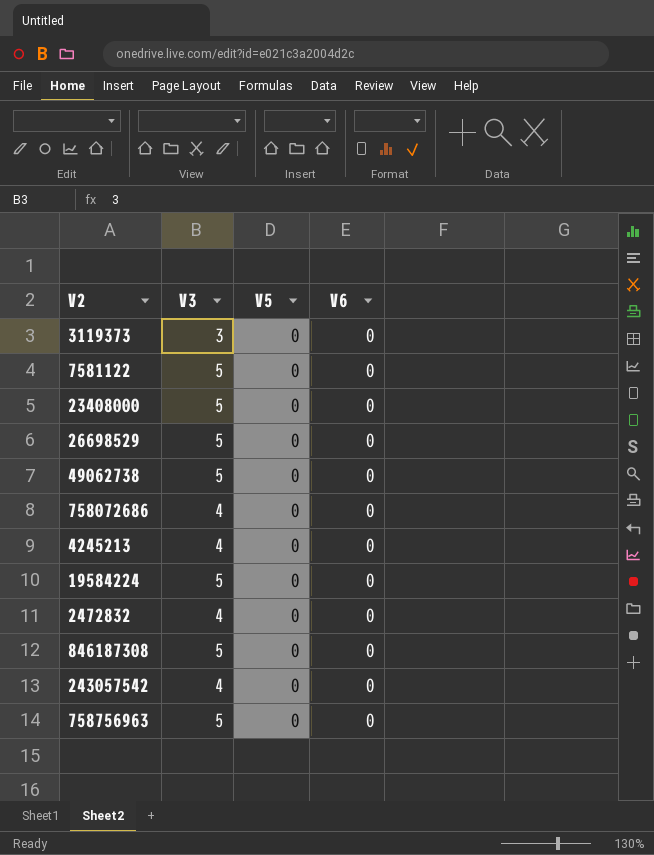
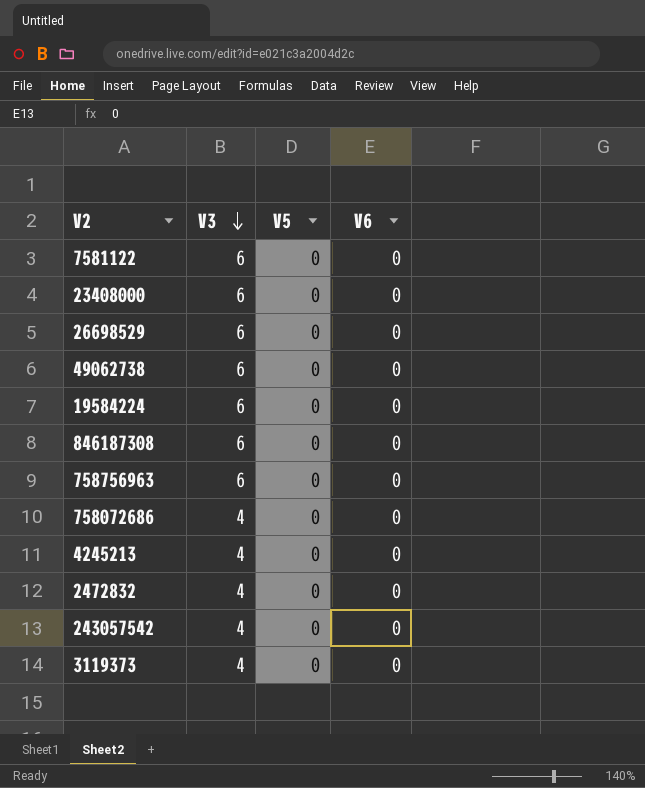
row order: none -> V3 descending
7581122 | V3: 5 -> 6
23408000 | V3: 5 -> 6
26698529 | V3: 5 -> 6
49062738 | V3: 5 -> 6
19584224 | V3: 5 -> 6
846187308 | V3: 5 -> 6
758756963 | V3: 5 -> 6
3119373 | V3: 3 -> 4

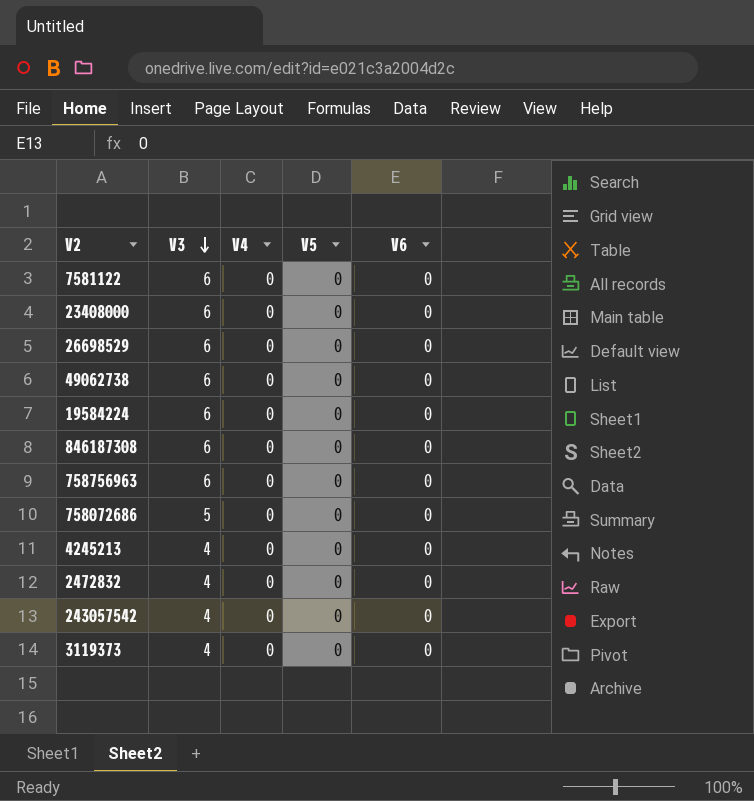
column V4 | position: none -> 3
758072686 | V3: 4 -> 5

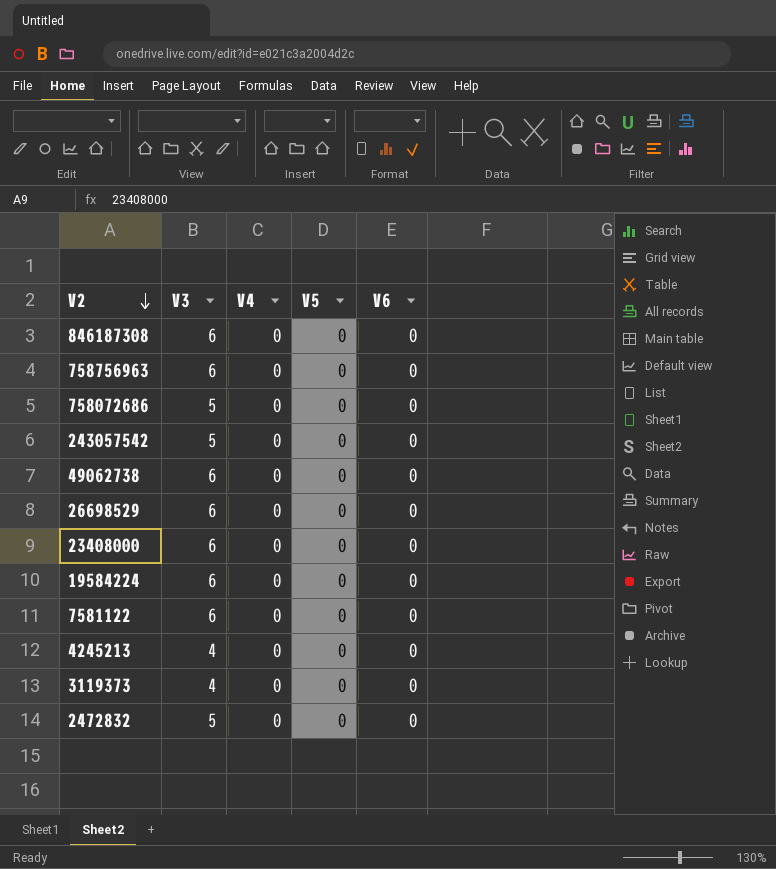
row order: V3 descending -> V2 descending
243057542 | V3: 4 -> 5
2472832 | V3: 4 -> 5

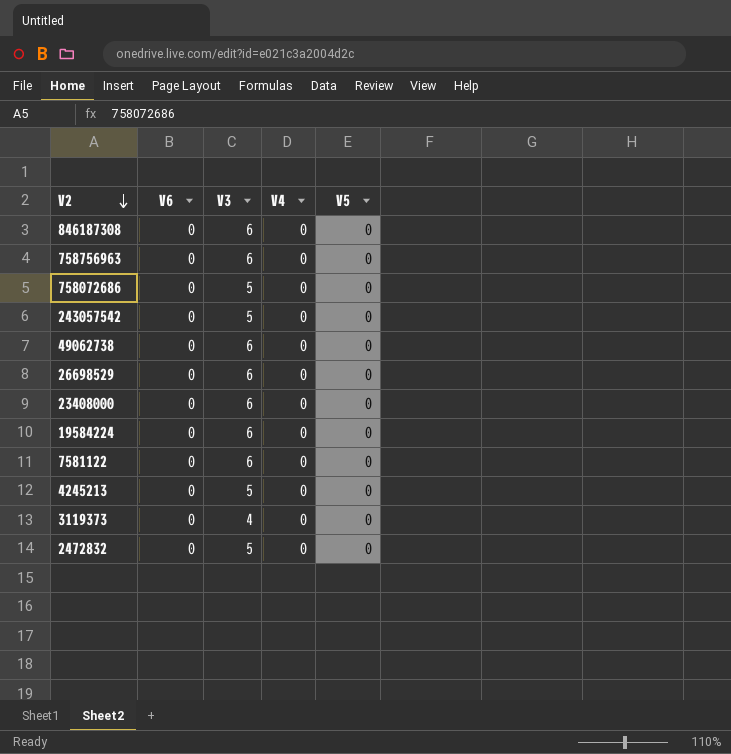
column V6 | position: 5 -> 2
4245213 | V3: 4 -> 5

